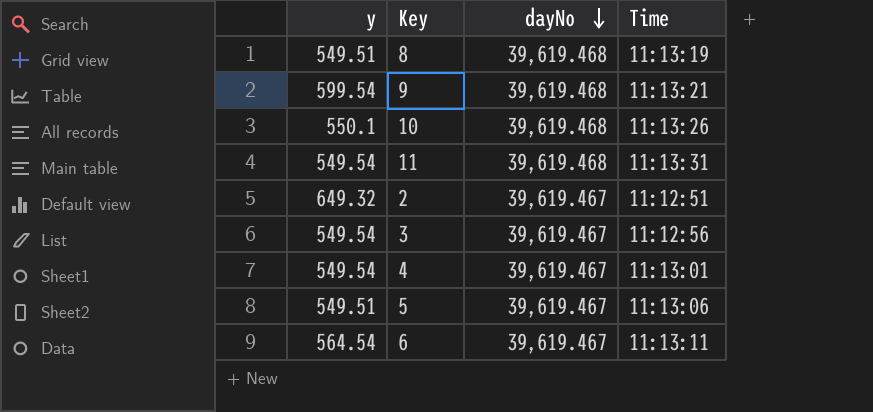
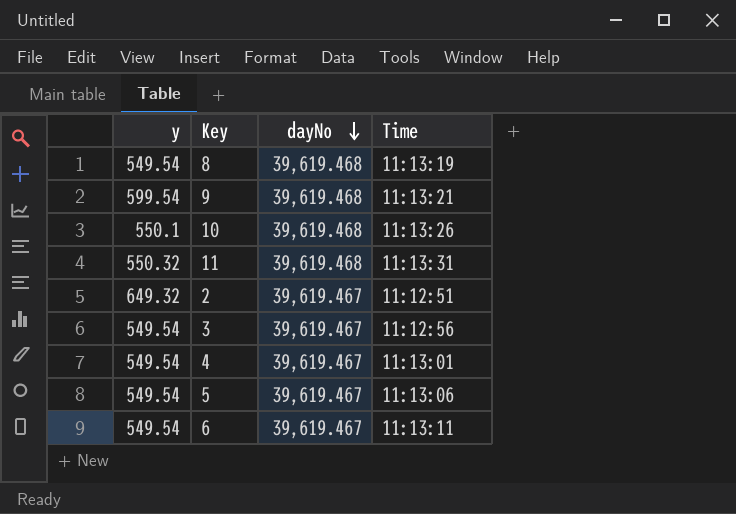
8 | y: 549.51 -> 549.54
11 | y: 549.54 -> 550.32
5 | y: 549.51 -> 549.54
6 | y: 564.54 -> 549.54

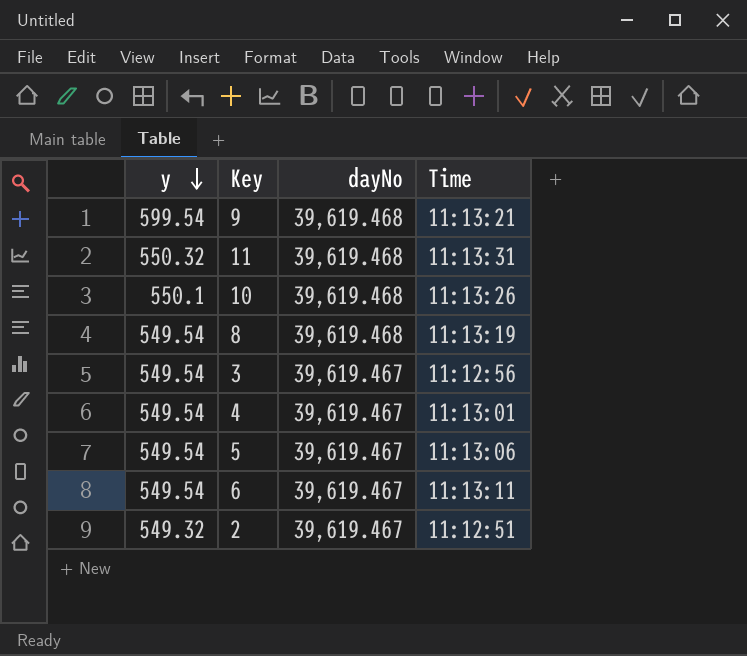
row order: dayNo descending -> y descending
2 | y: 649.32 -> 549.32

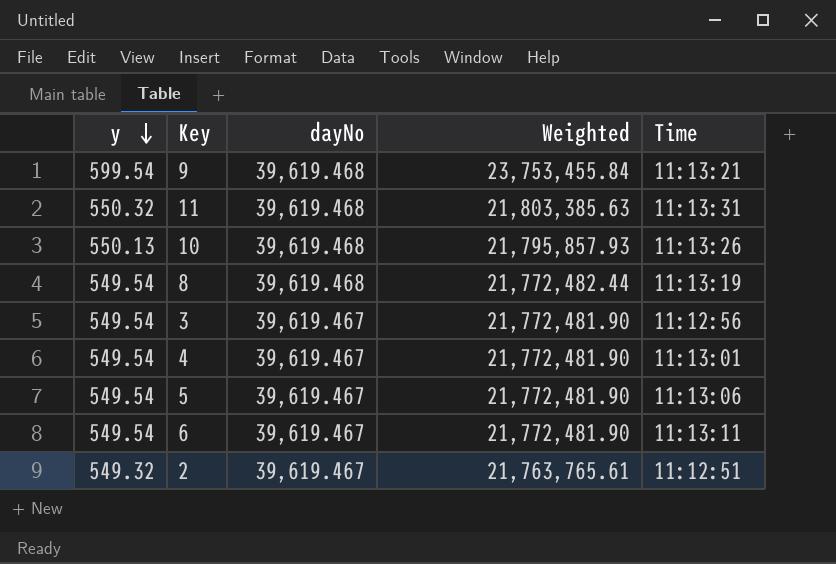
column Weighted | formula: none -> [y] * [dayNo]
10 | y: 550.1 -> 550.13

